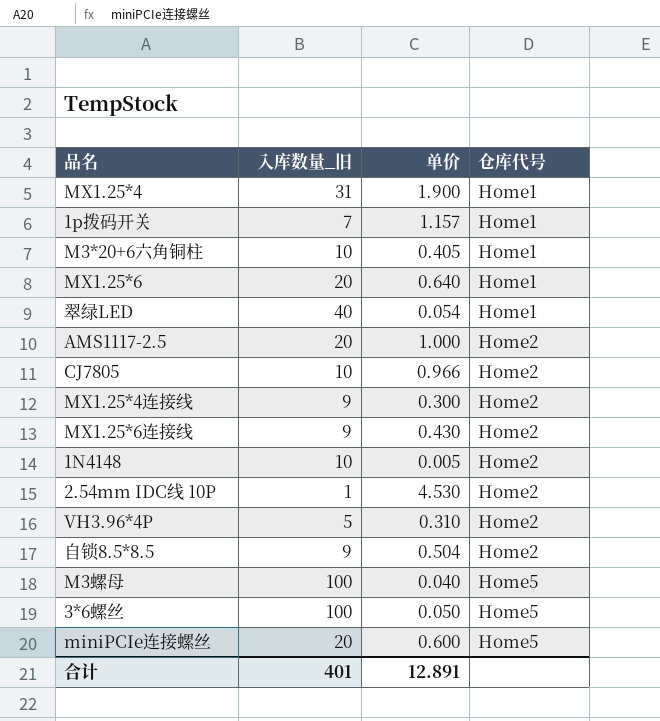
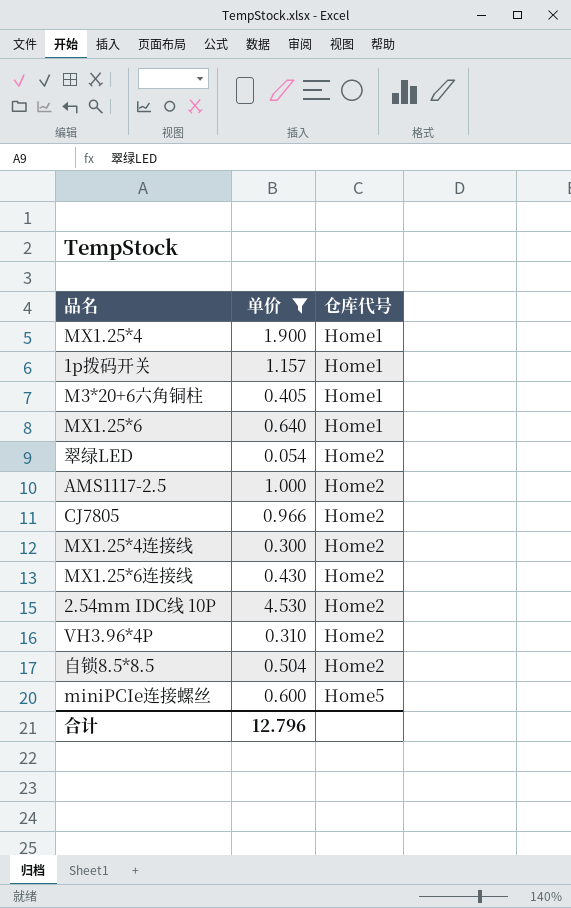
filter: none -> 单价 >= 0.054
column 入库数量_旧 | position: 2 -> none
翠绿LED | 仓库代号: Home1 -> Home2
合计 | 单价: 12.891 -> 12.796

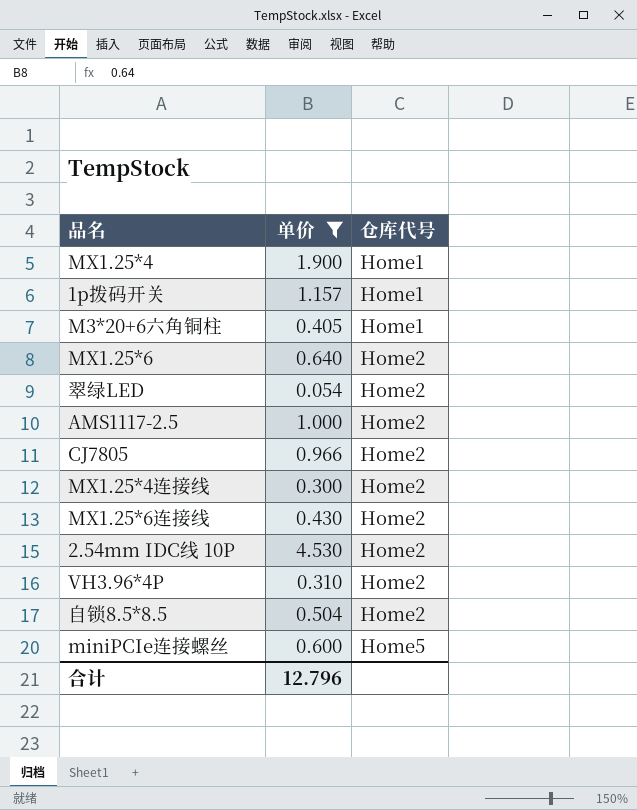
MX1.25*6 | 仓库代号: Home1 -> Home2

